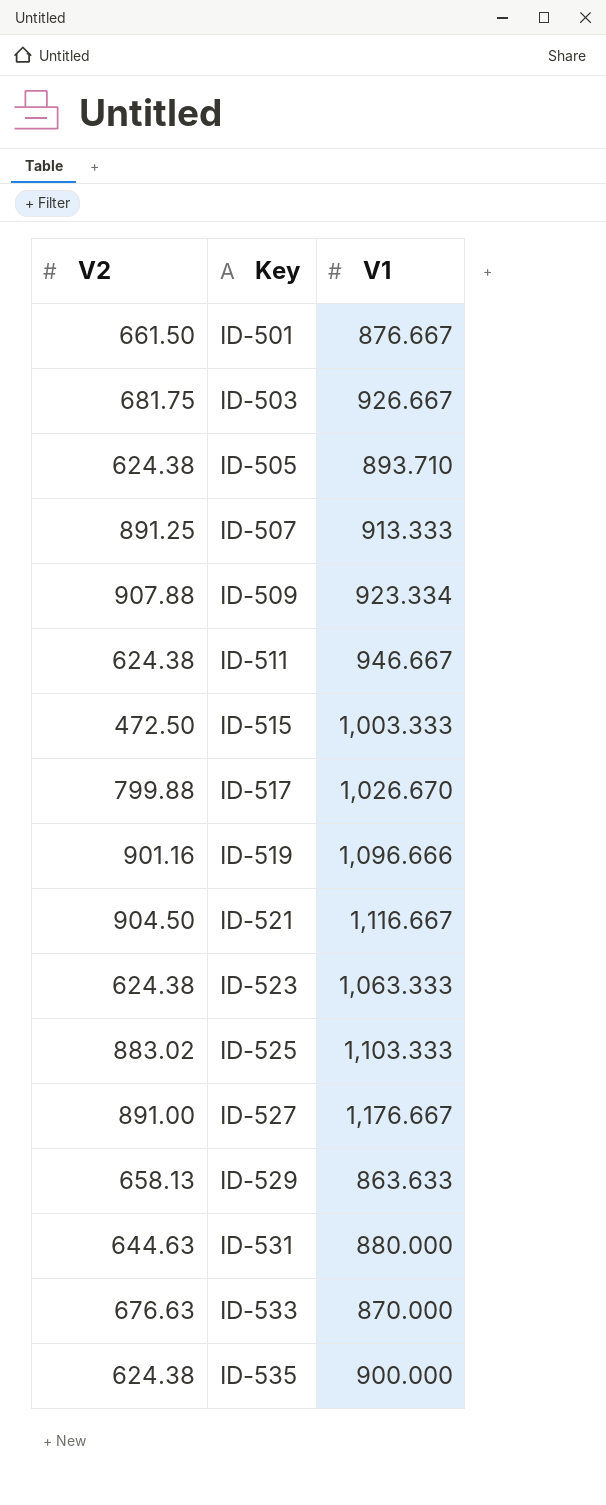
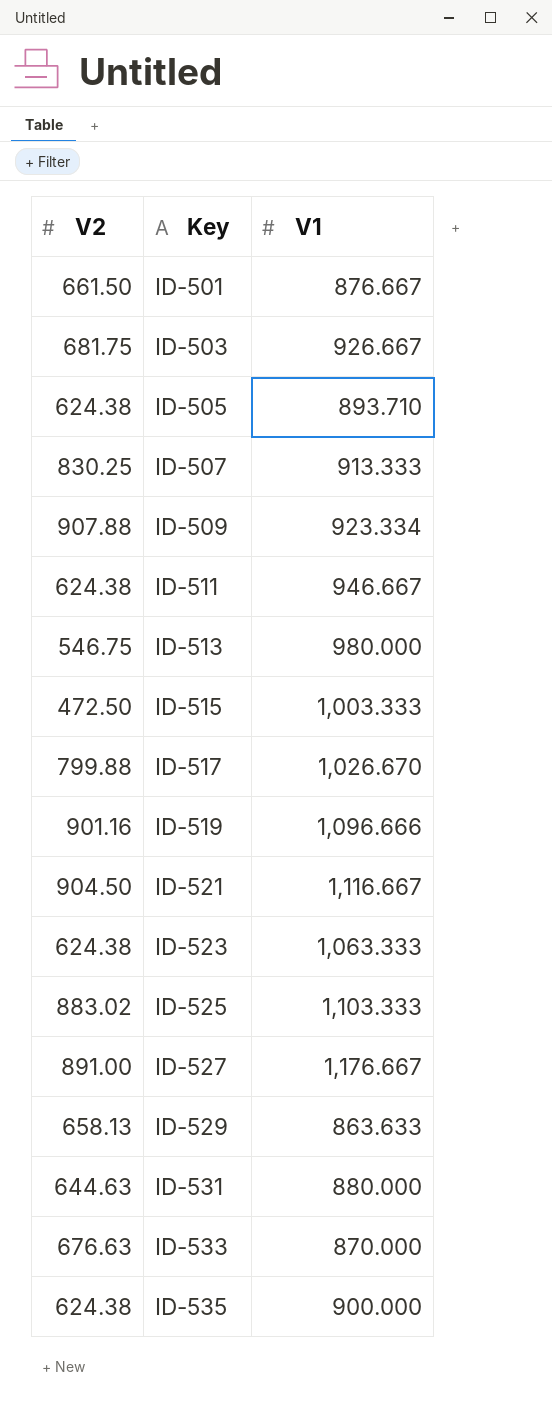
ID-507 | V2: 891.25 -> 830.25
row ID-513: none -> 546.75 | 980.000

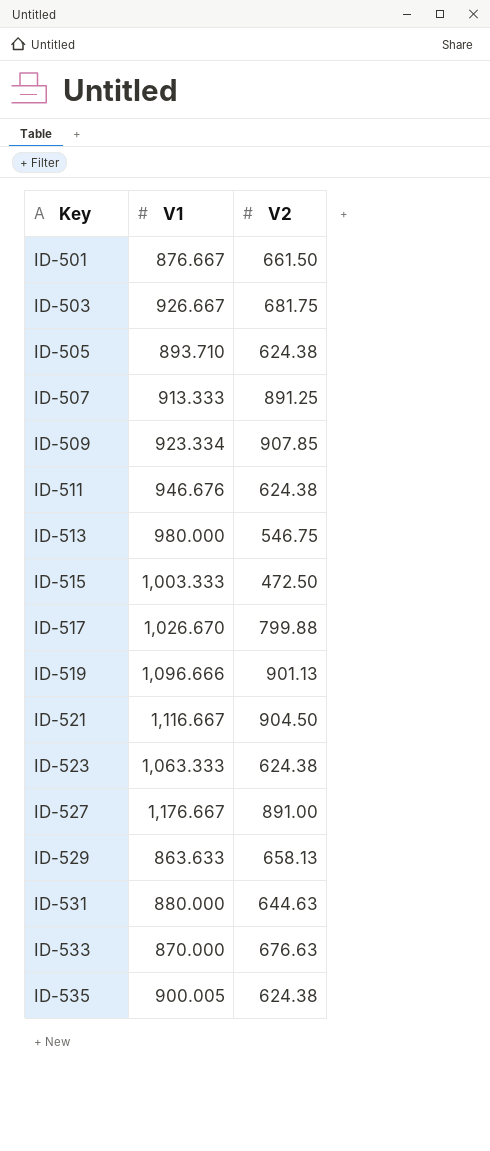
column V2 | position: 1 -> 3
row ID-525: 883.02 | 1,103.333 -> none
ID-507 | V2: 830.25 -> 891.25
ID-509 | V2: 907.88 -> 907.85
ID-511 | V1: 946.667 -> 946.676
ID-519 | V2: 901.16 -> 901.13
ID-535 | V1: 900.000 -> 900.005

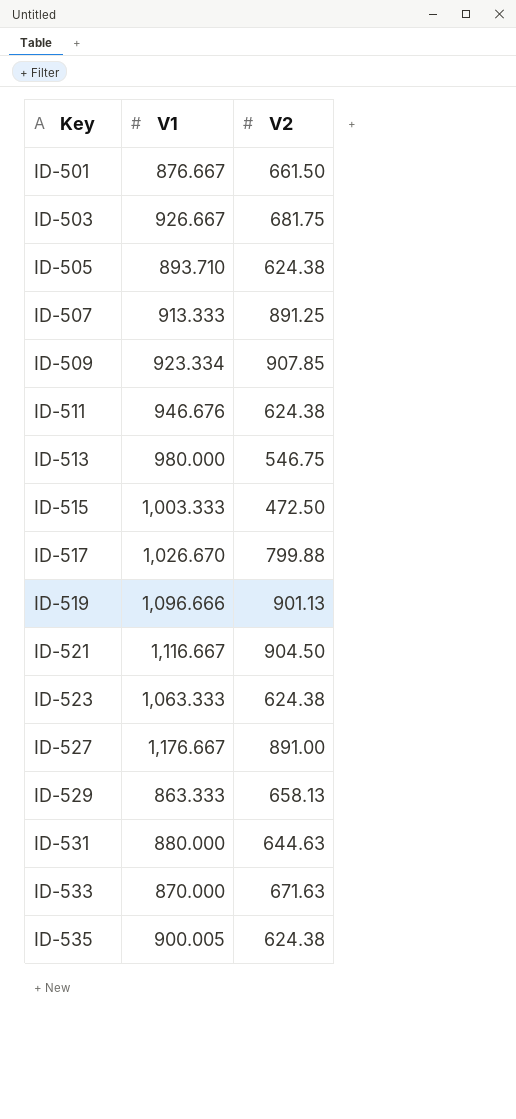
ID-529 | V1: 863.633 -> 863.333
ID-533 | V2: 676.63 -> 671.63

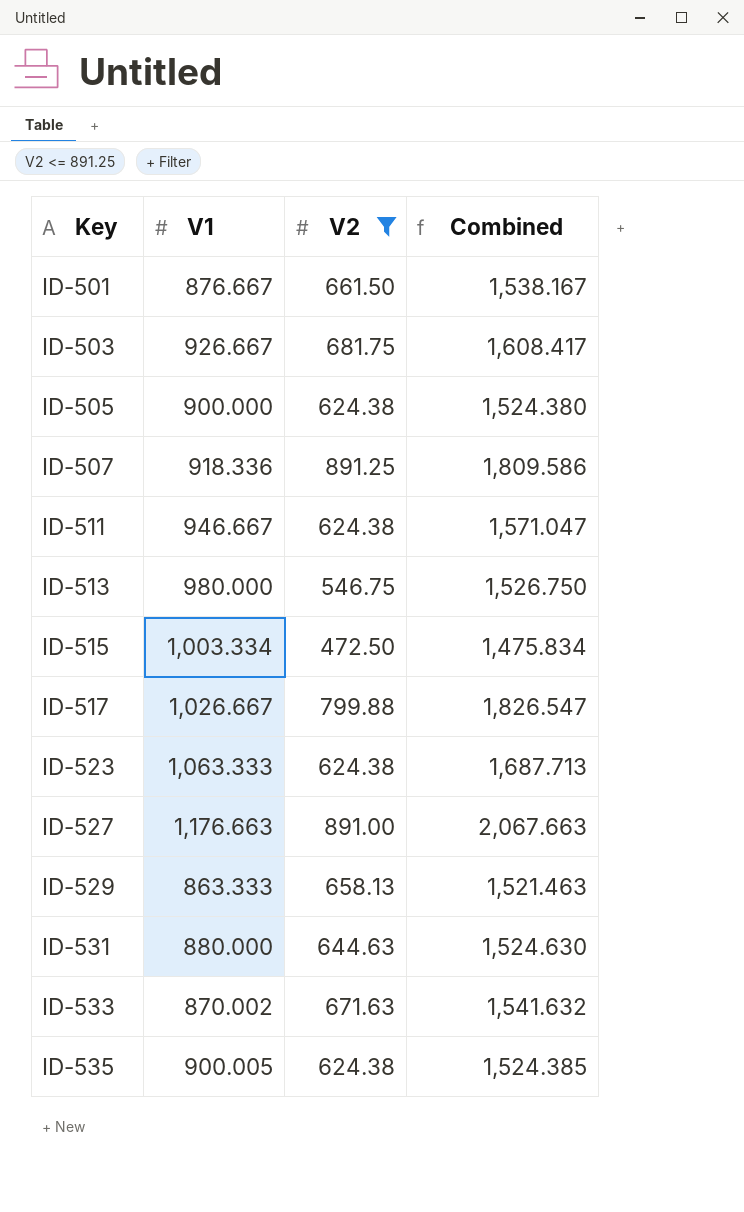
filter: none -> V2 <= 891.25
column Combined | formula: none -> [V1] + [V2]
ID-505 | V1: 893.710 -> 900.000
ID-507 | V1: 913.333 -> 918.336
ID-511 | V1: 946.676 -> 946.667
ID-515 | V1: 1,003.333 -> 1,003.334
ID-517 | V1: 1,026.670 -> 1,026.667
ID-527 | V1: 1,176.667 -> 1,176.663
ID-533 | V1: 870.000 -> 870.002

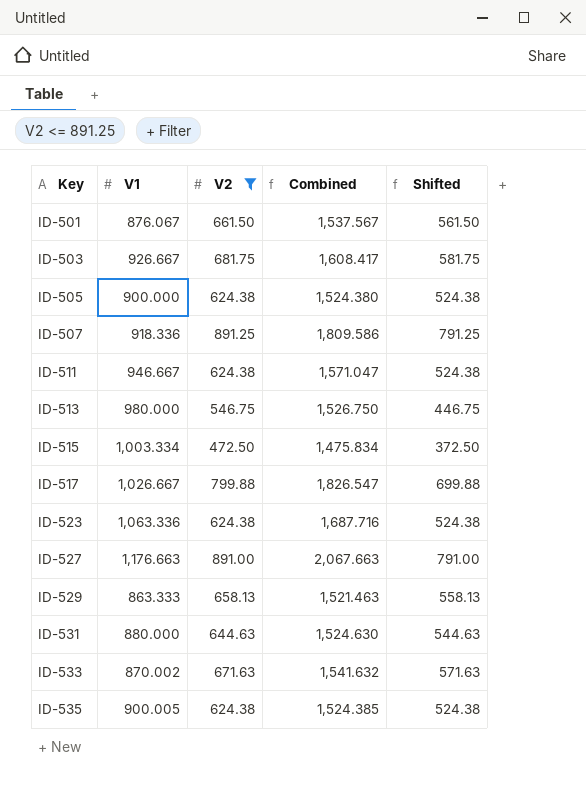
column Shifted | formula: none -> [V2] - 100
ID-501 | V1: 876.667 -> 876.067
ID-501 | Combined: 1,538.167 -> 1,537.567
ID-523 | V1: 1,063.333 -> 1,063.336
ID-523 | Combined: 1,687.713 -> 1,687.716

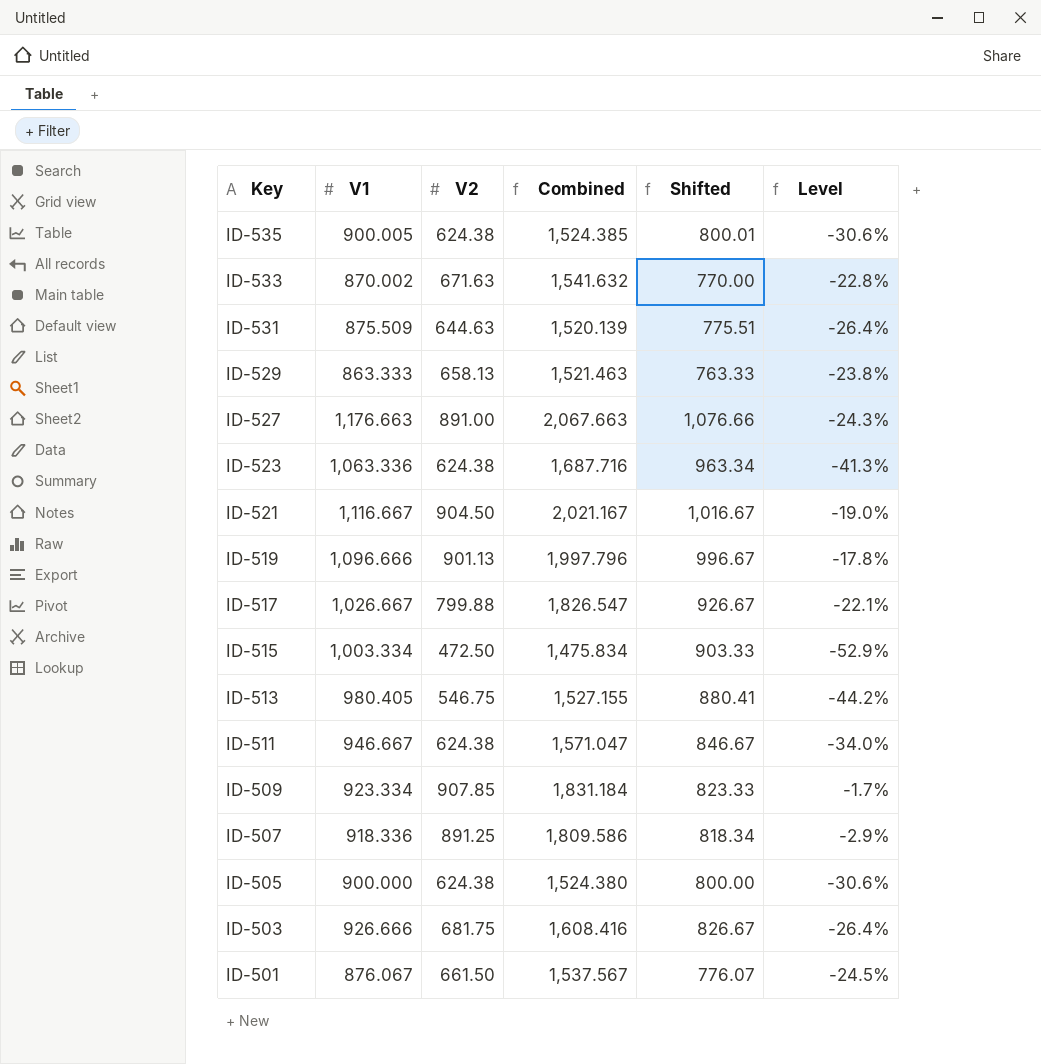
filter: V2 <= 891.25 -> none
row order: Key ascending -> Key descending
column Shifted | formula: [V2] - 100 -> [V1] - 100
column Level | formula: none -> ([V2] - [V1]) / [V1]
ID-531 | V1: 880.000 -> 875.509
ID-531 | Combined: 1,524.630 -> 1,520.139
ID-513 | V1: 980.000 -> 980.405
ID-513 | Combined: 1,526.750 -> 1,527.155
ID-503 | V1: 926.667 -> 926.666
ID-503 | Combined: 1,608.417 -> 1,608.416

